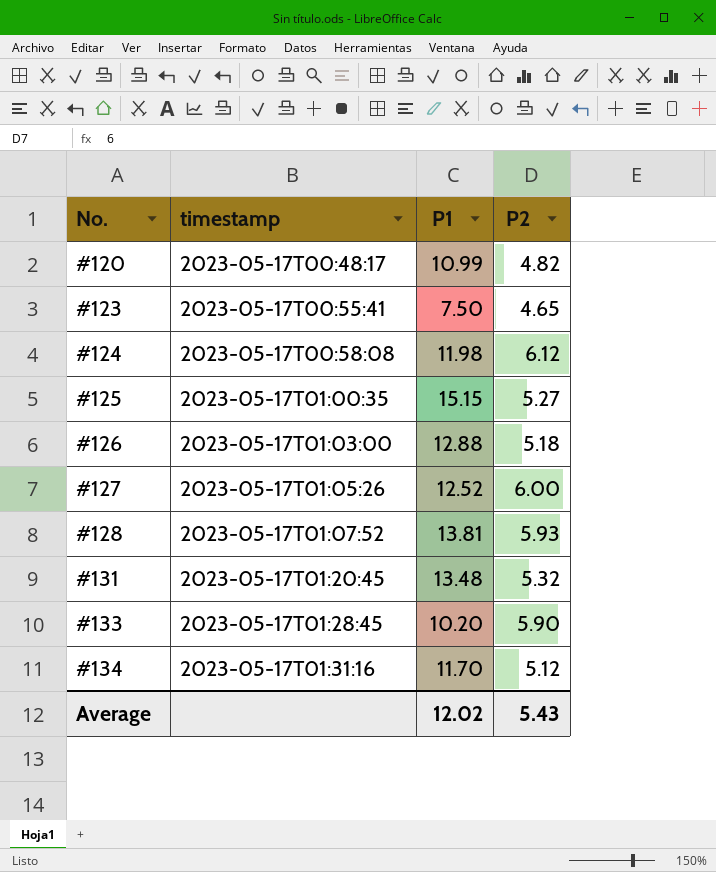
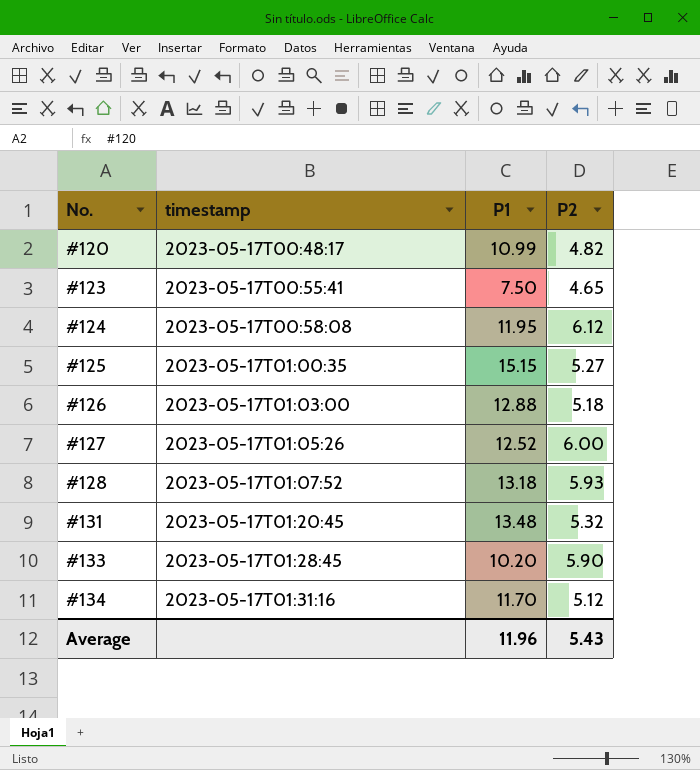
#124 | P1: 11.98 -> 11.95
#128 | P1: 13.81 -> 13.18
Average | P1: 12.02 -> 11.96

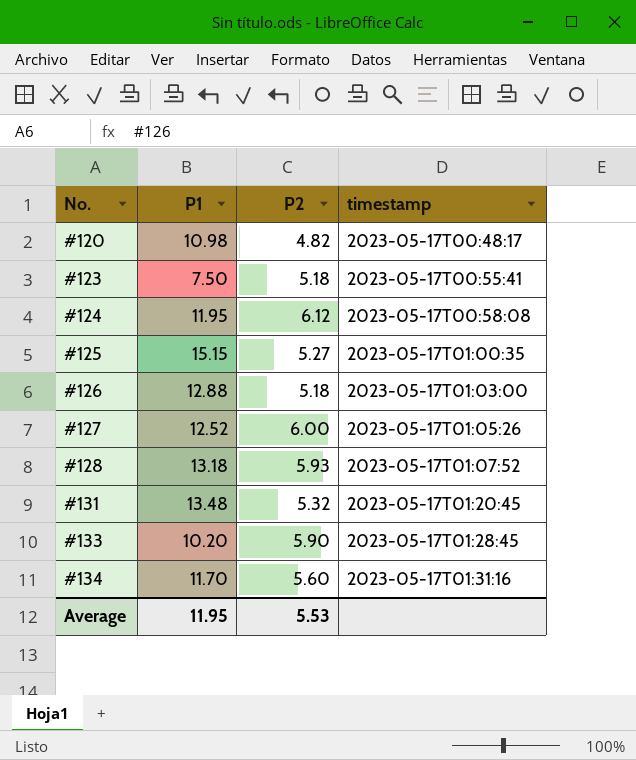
column timestamp | position: 2 -> 4
#120 | P1: 10.99 -> 10.98
#123 | P2: 4.65 -> 5.18
#134 | P2: 5.12 -> 5.60
Average | P1: 11.96 -> 11.95
Average | P2: 5.43 -> 5.53

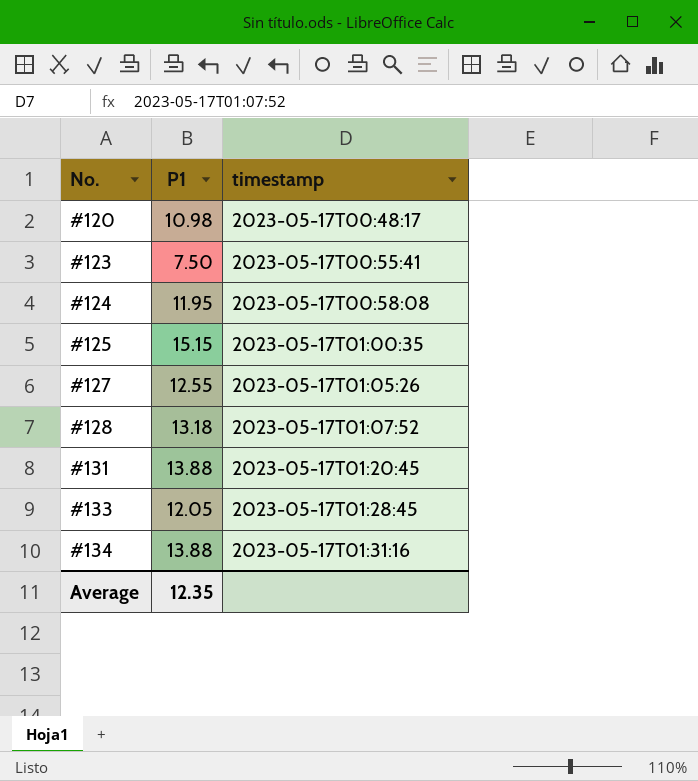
column P2 | position: 3 -> none
row #126: 12.88 | 5.18 | 2023-05-17T01:03:00 -> none
#127 | P1: 12.52 -> 12.55
#131 | P1: 13.48 -> 13.88
#133 | P1: 10.20 -> 12.05
#134 | P1: 11.70 -> 13.88
Average | P1: 11.95 -> 12.35

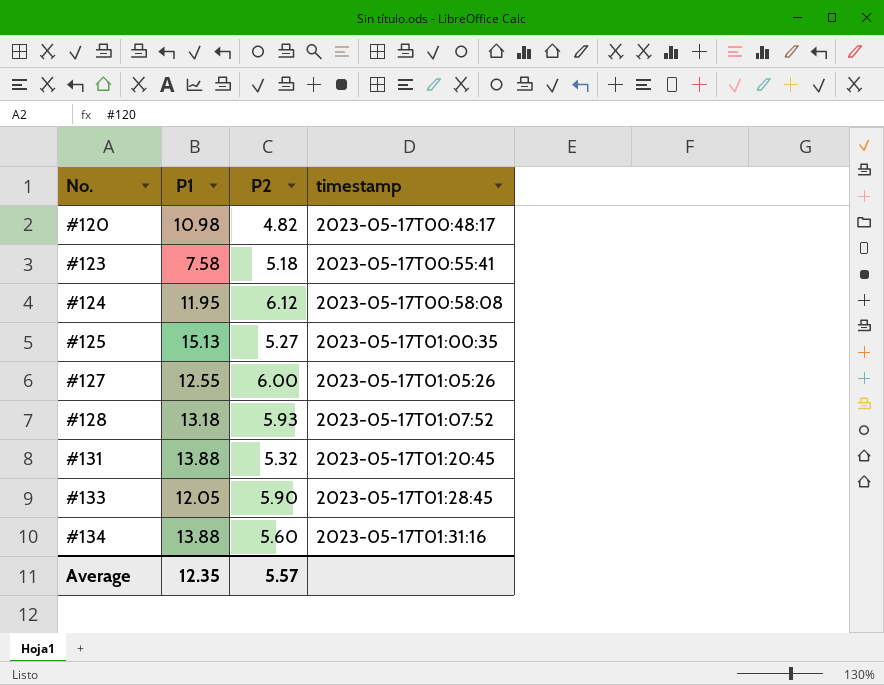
column P2 | position: none -> 3
#123 | P1: 7.50 -> 7.58
#125 | P1: 15.15 -> 15.13

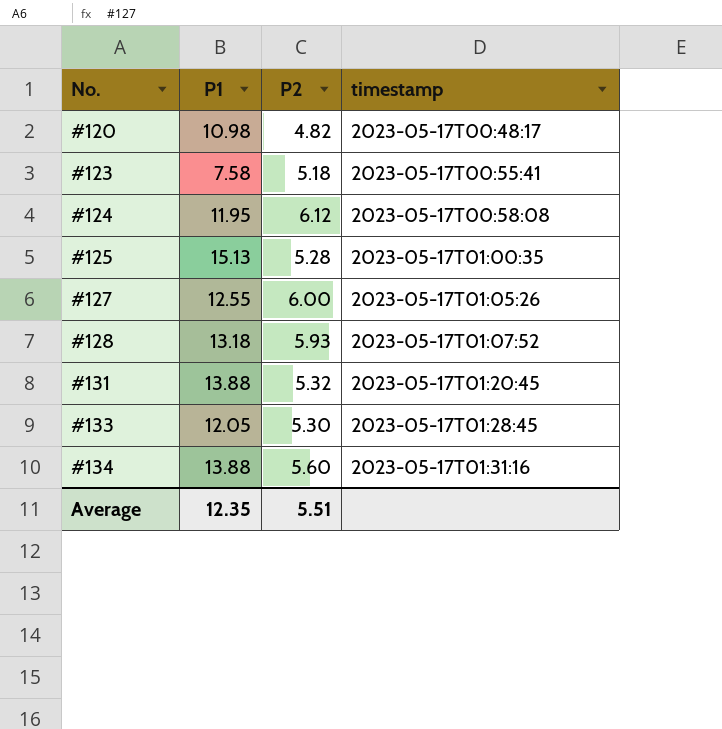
#125 | P2: 5.27 -> 5.28
#133 | P2: 5.90 -> 5.30
Average | P2: 5.57 -> 5.51

